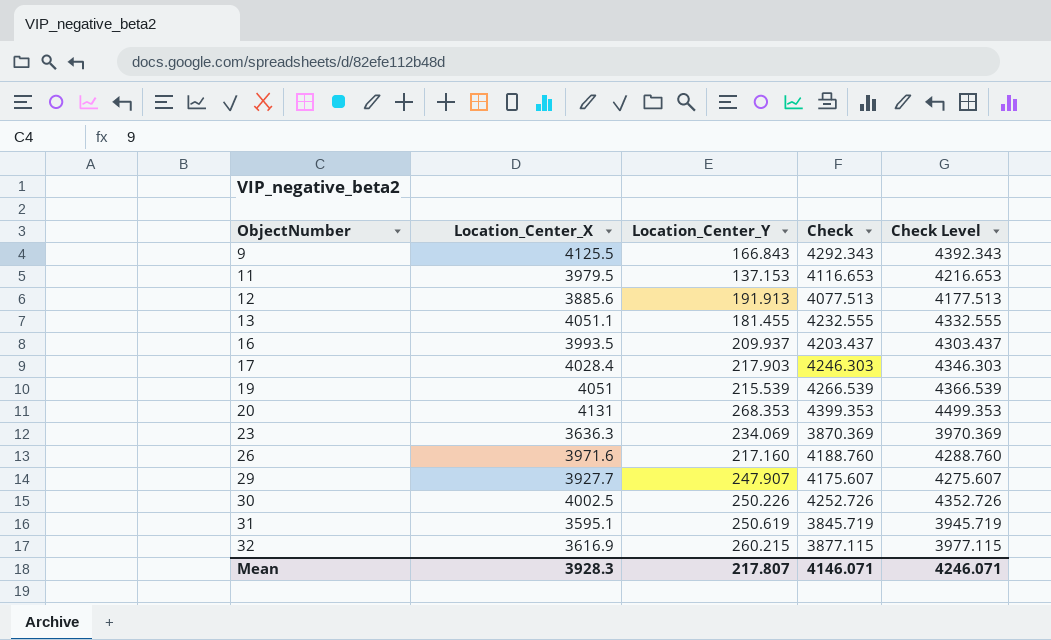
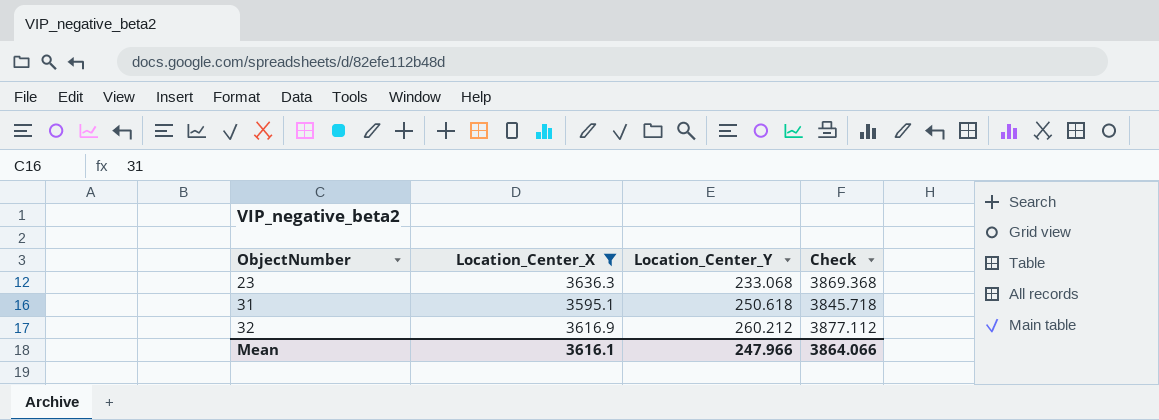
filter: none -> Location_Center_X <= 3636.3
column Check Level | formula: [Check] + 100 -> none
23 | Location_Center_Y: 234.069 -> 233.068
23 | Check: 3870.369 -> 3869.368
31 | Location_Center_Y: 250.619 -> 250.618
31 | Check: 3845.719 -> 3845.718
32 | Location_Center_Y: 260.215 -> 260.212
32 | Check: 3877.115 -> 3877.112
Mean | Location_Center_X: 3928.3 -> 3616.1
Mean | Location_Center_Y: 217.807 -> 247.966
Mean | Check: 4146.071 -> 3864.066

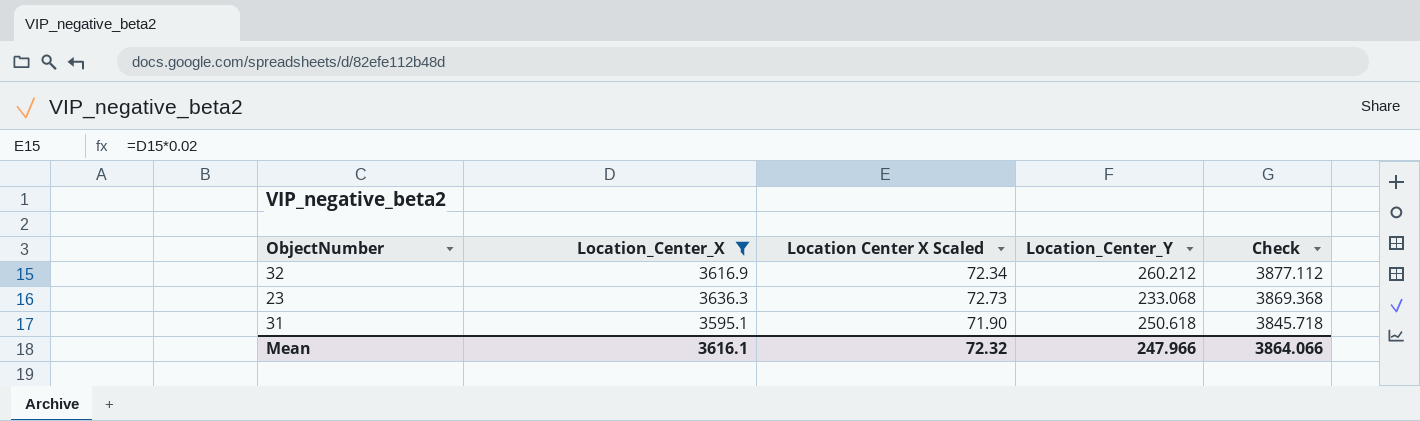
row order: ObjectNumber ascending -> Check descending
column Location Center X Scaled | formula: none -> [Location_Center_X] * 0.02

